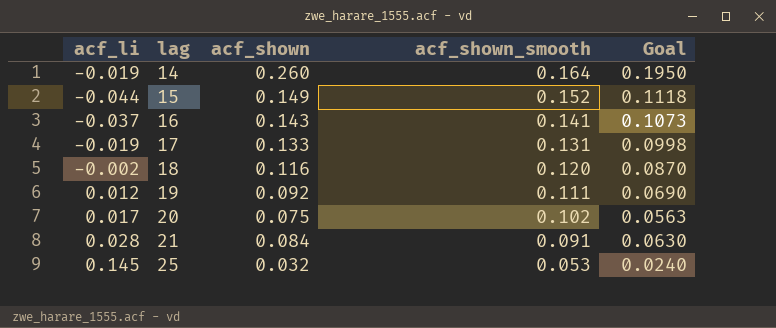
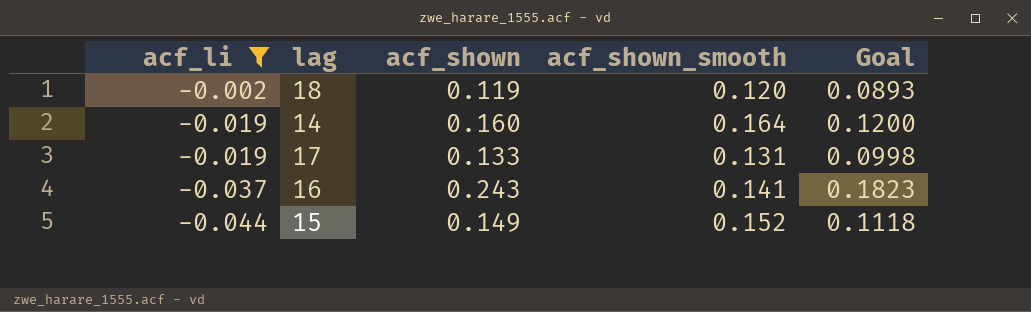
filter: none -> acf_li <= -0.002
row order: lag ascending -> acf_li descending
18 | acf_shown: 0.116 -> 0.119
18 | Goal: 0.0870 -> 0.0893
14 | acf_shown: 0.260 -> 0.160
14 | Goal: 0.1950 -> 0.1200
16 | acf_shown: 0.143 -> 0.243
16 | Goal: 0.1073 -> 0.1823

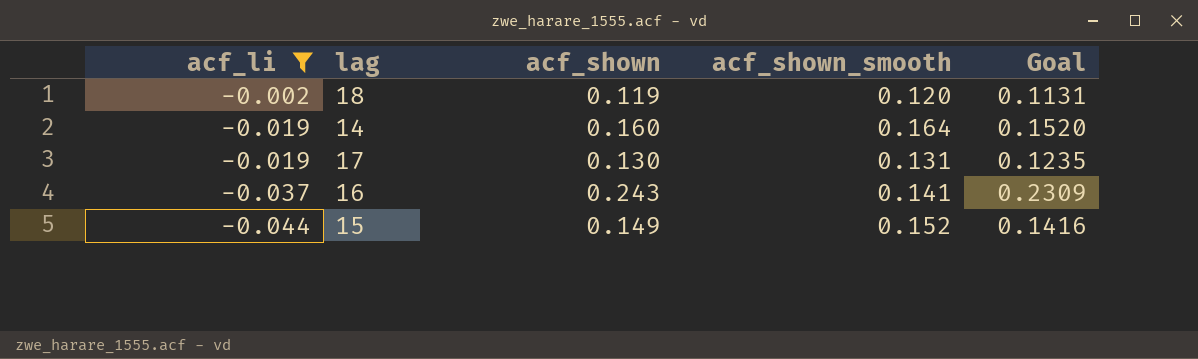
column Goal | formula: [acf_shown] * 0.75 -> [acf_shown] * 0.95
17 | acf_shown: 0.133 -> 0.130

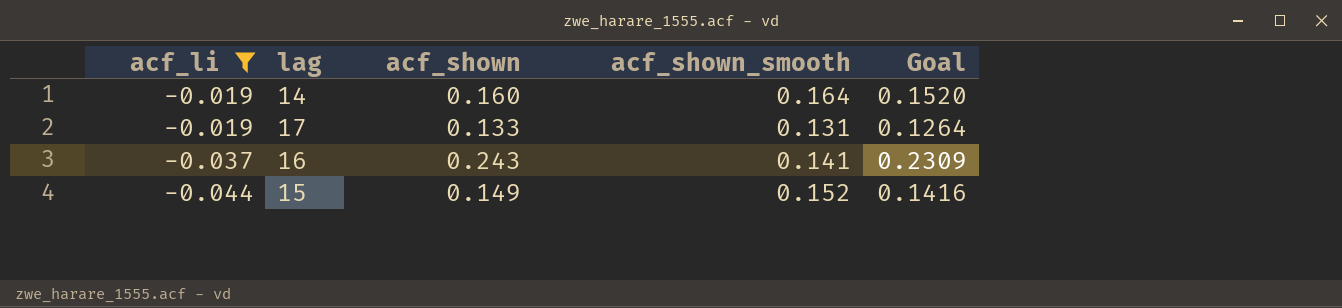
row 18: -0.002 | 0.119 | 0.120 | 0.1131 -> none
17 | acf_shown: 0.130 -> 0.133
17 | Goal: 0.1235 -> 0.1264

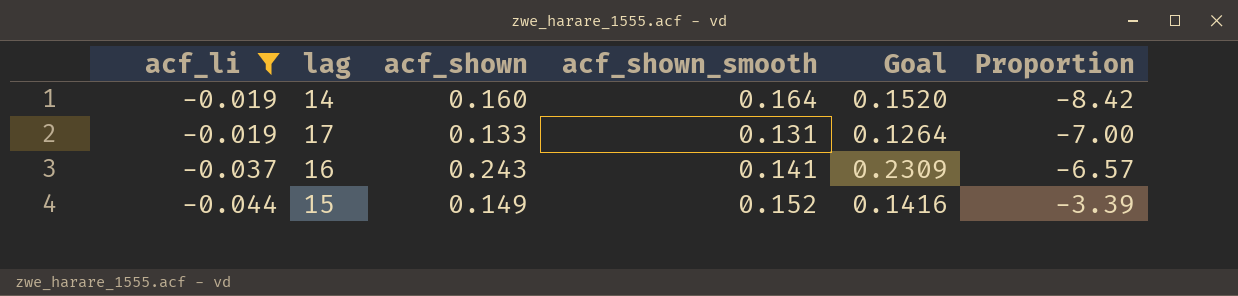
column Proportion | formula: none -> [acf_shown] / [acf_li]

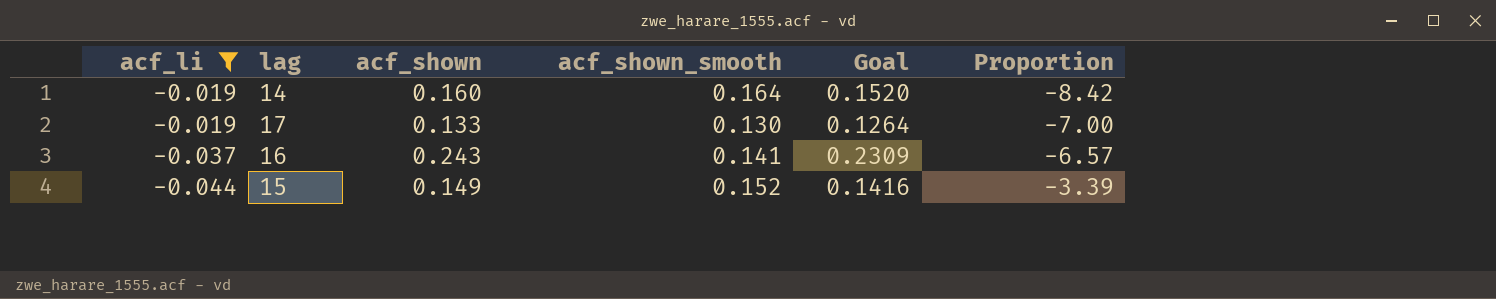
17 | acf_shown_smooth: 0.131 -> 0.130

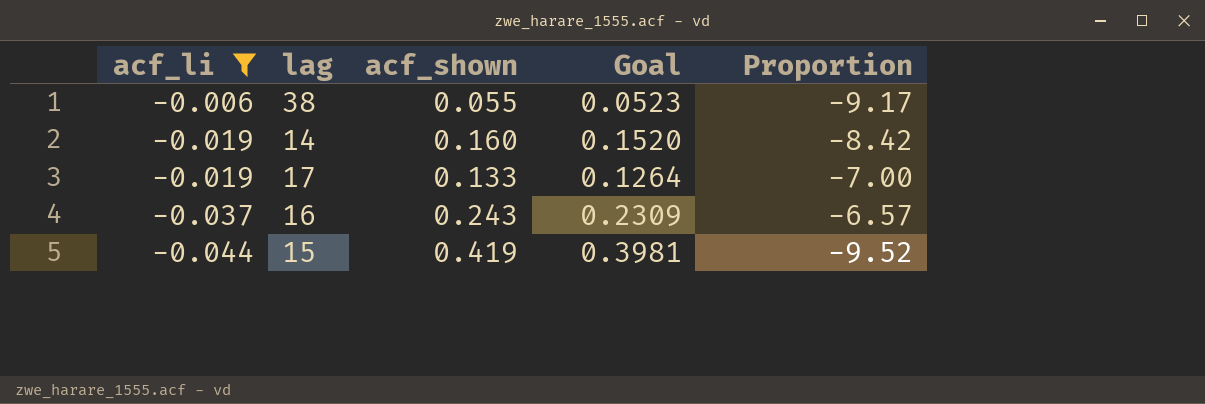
column acf_shown_smooth | position: 4 -> none
row 38: none -> -0.006 | 0.055 | 0.0523 | -9.17
15 | acf_shown: 0.149 -> 0.419
15 | Goal: 0.1416 -> 0.3981
15 | Proportion: -3.39 -> -9.52

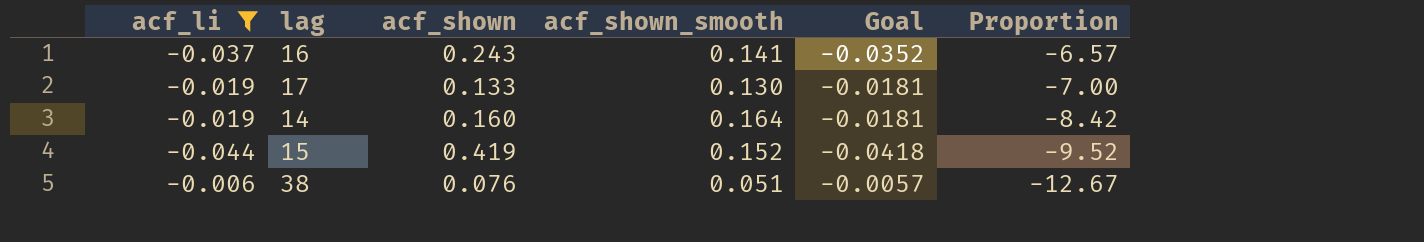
row order: acf_li descending -> Proportion descending
column acf_shown_smooth | position: none -> 4
column Goal | formula: [acf_shown] * 0.95 -> [acf_li] * 0.95
38 | acf_shown: 0.055 -> 0.076
38 | Proportion: -9.17 -> -12.67

